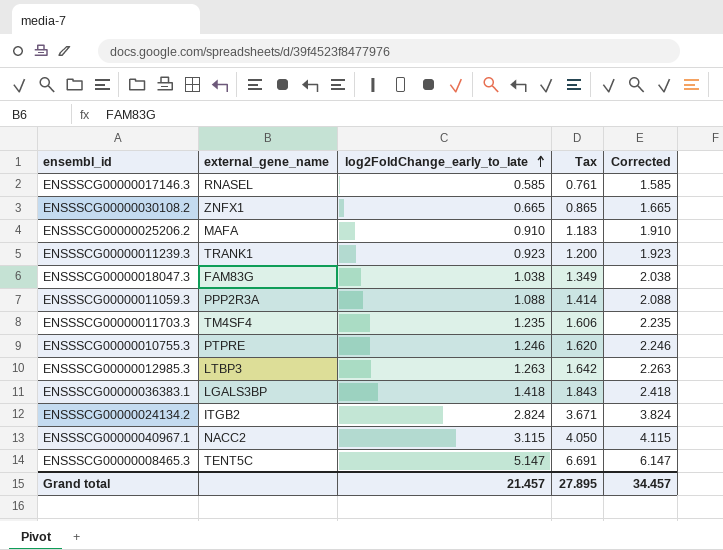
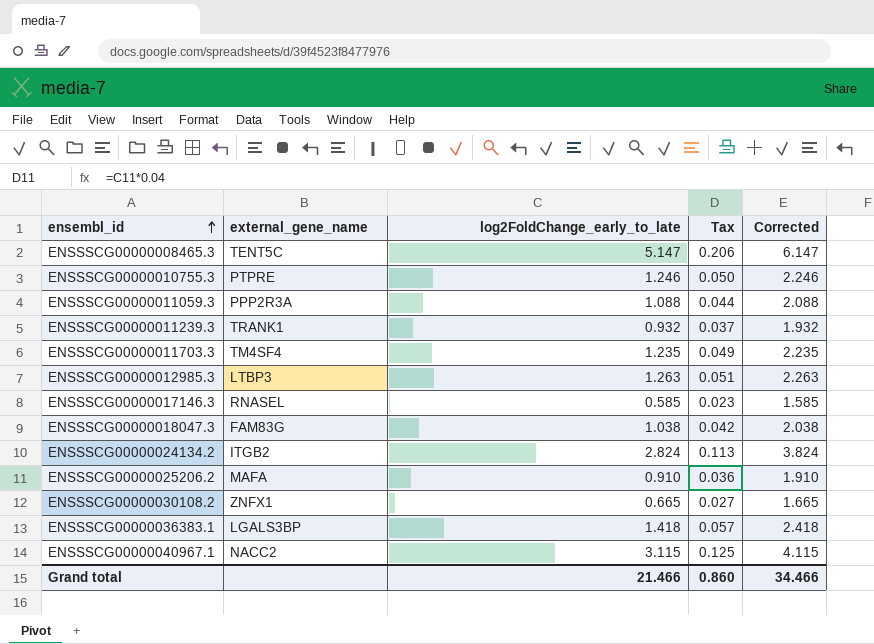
row order: log2FoldChange_early_to_late ascending -> ensembl_id ascending
column Tax | formula: [log2FoldChange_early_to_late] * 1.3 -> [log2FoldChange_early_to_late] * 0.04
ENSSSCG00000011239.3 | log2FoldChange_early_to_late: 0.923 -> 0.932
ENSSSCG00000011239.3 | Corrected: 1.923 -> 1.932
Grand total | log2FoldChange_early_to_late: 21.457 -> 21.466
Grand total | Tax: 27.895 -> 0.860
Grand total | Corrected: 34.457 -> 34.466

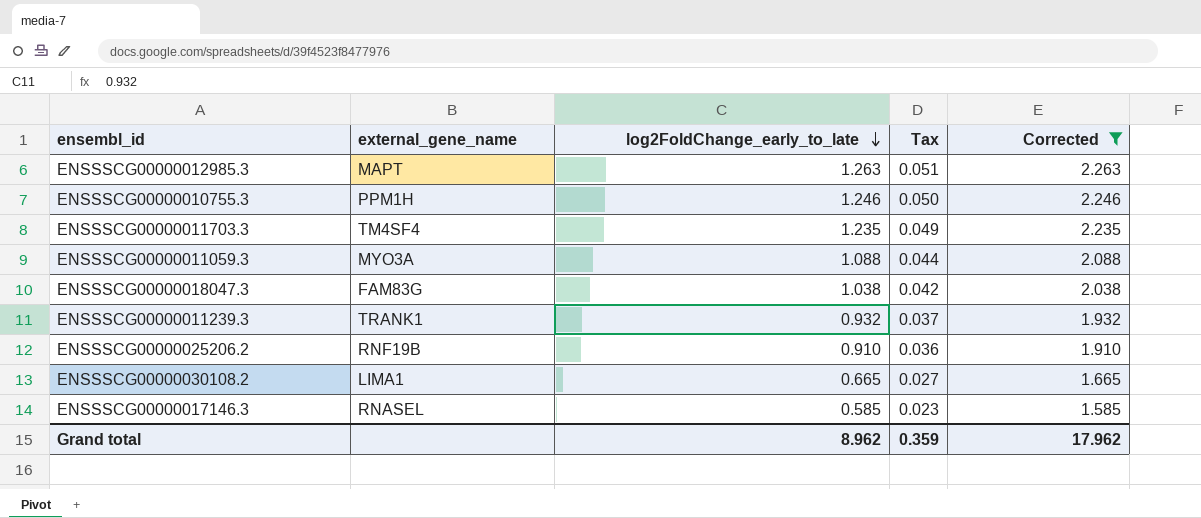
filter: none -> Corrected <= 2.263
row order: ensembl_id ascending -> log2FoldChange_early_to_late descending
ENSSSCG00000012985.3 | external_gene_name: LTBP3 -> MAPT
ENSSSCG00000010755.3 | external_gene_name: PTPRE -> PPM1H
ENSSSCG00000011059.3 | external_gene_name: PPP2R3A -> MYO3A
ENSSSCG00000025206.2 | external_gene_name: MAFA -> RNF19B
ENSSSCG00000030108.2 | external_gene_name: ZNFX1 -> LIMA1
Grand total | log2FoldChange_early_to_late: 21.466 -> 8.962
Grand total | Tax: 0.860 -> 0.359
Grand total | Corrected: 34.466 -> 17.962

